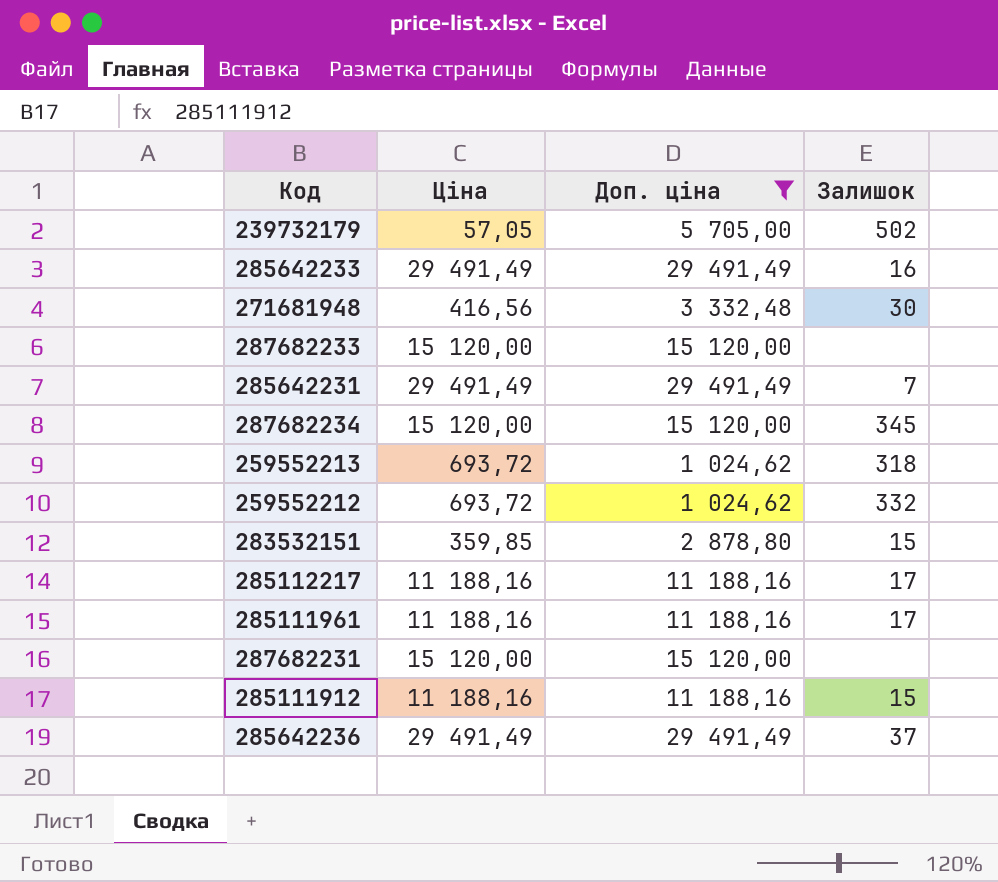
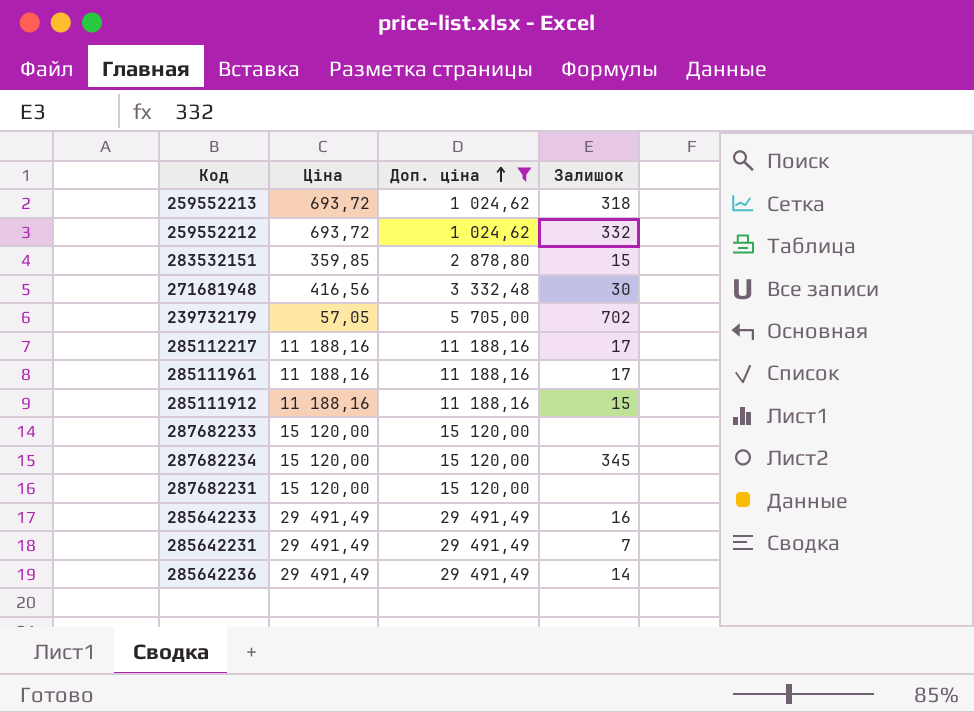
row order: none -> Доп. ціна ascending
239732179 | Залишок: 502 -> 702
285642236 | Залишок: 37 -> 14

